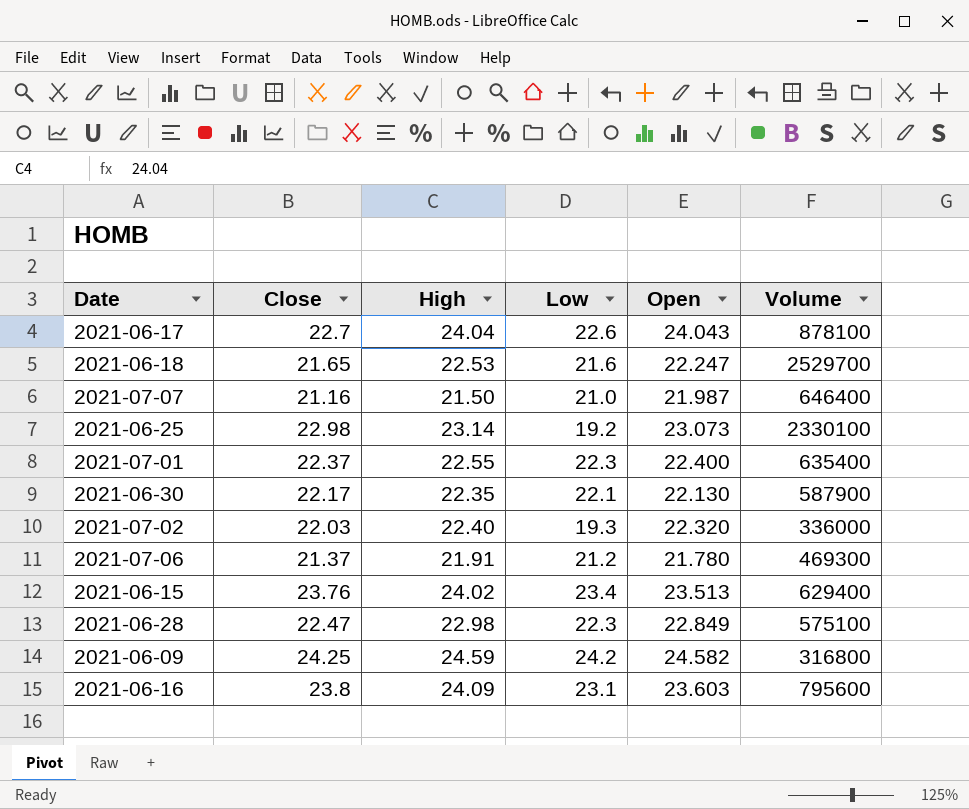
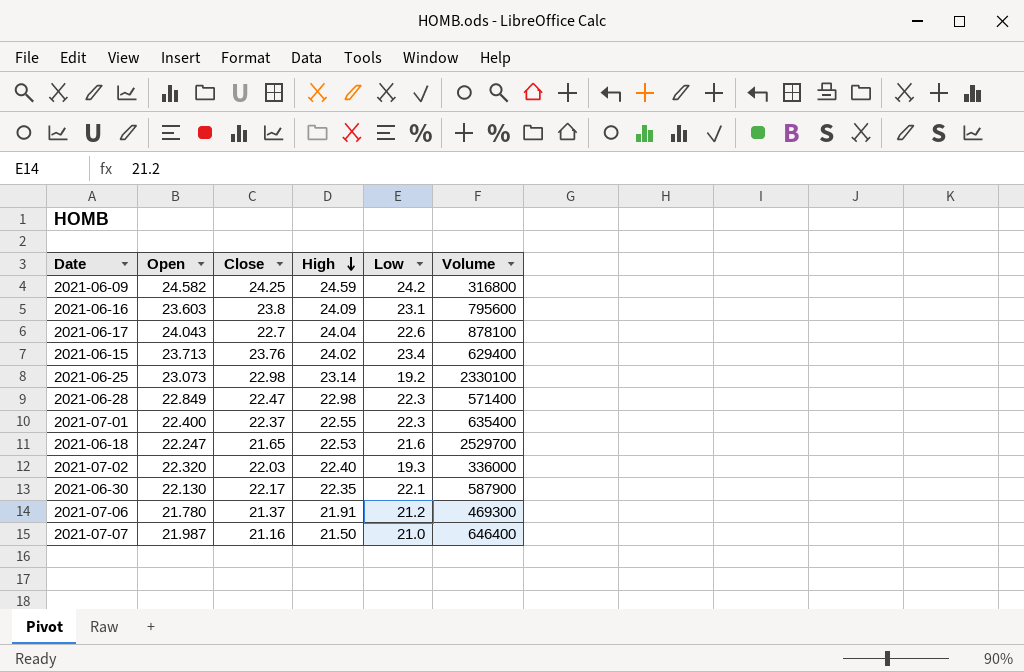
row order: none -> High descending
column Open | position: 5 -> 2
2021-06-15 | Open: 23.513 -> 23.713
2021-06-28 | Volume: 575100 -> 571400

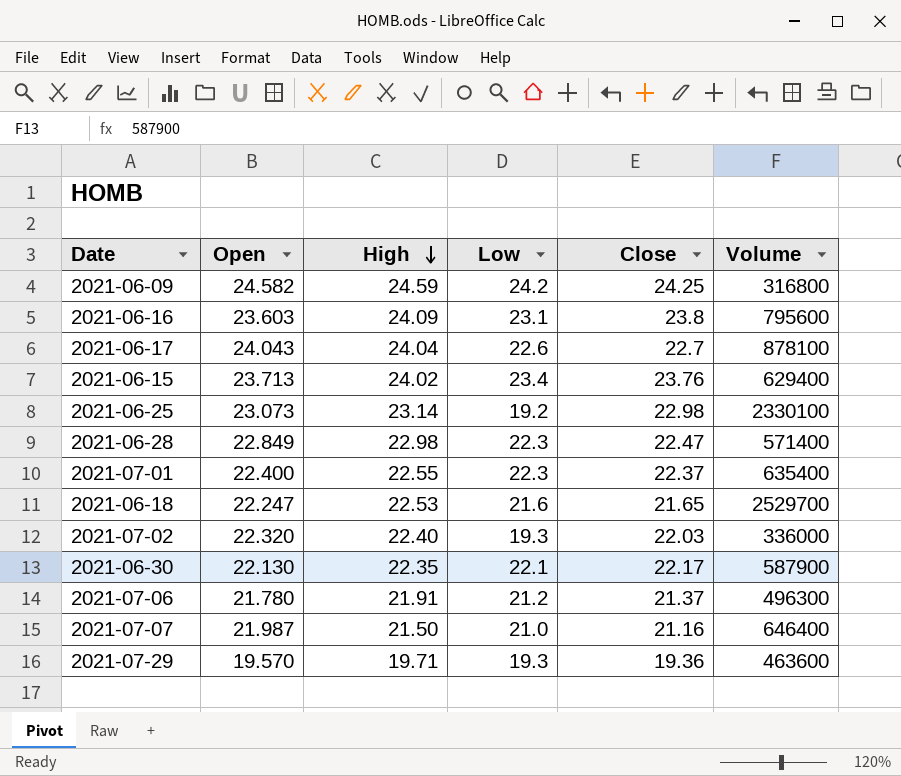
column Close | position: 3 -> 5
2021-07-06 | Volume: 469300 -> 496300
row 2021-07-29: none -> 19.570 | 19.71 | 19.3 | 19.36 | 463600

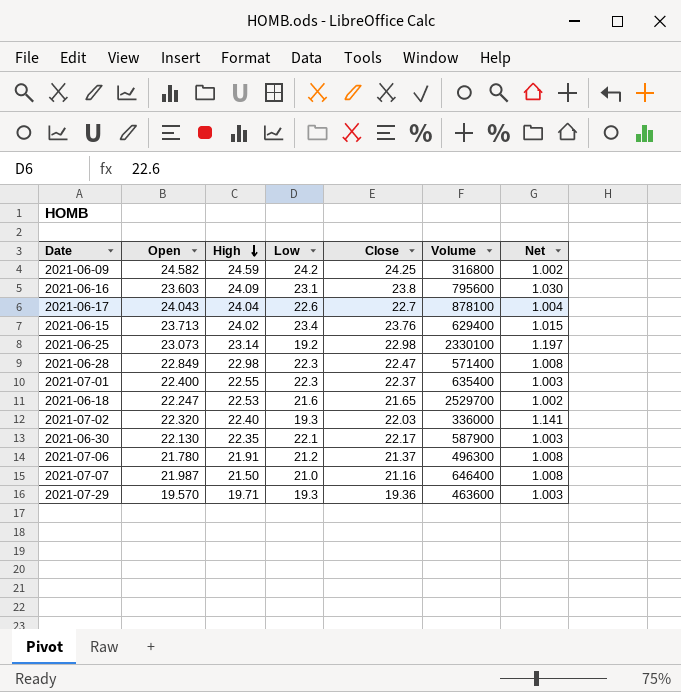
column Net | formula: none -> [Close] / [Low]

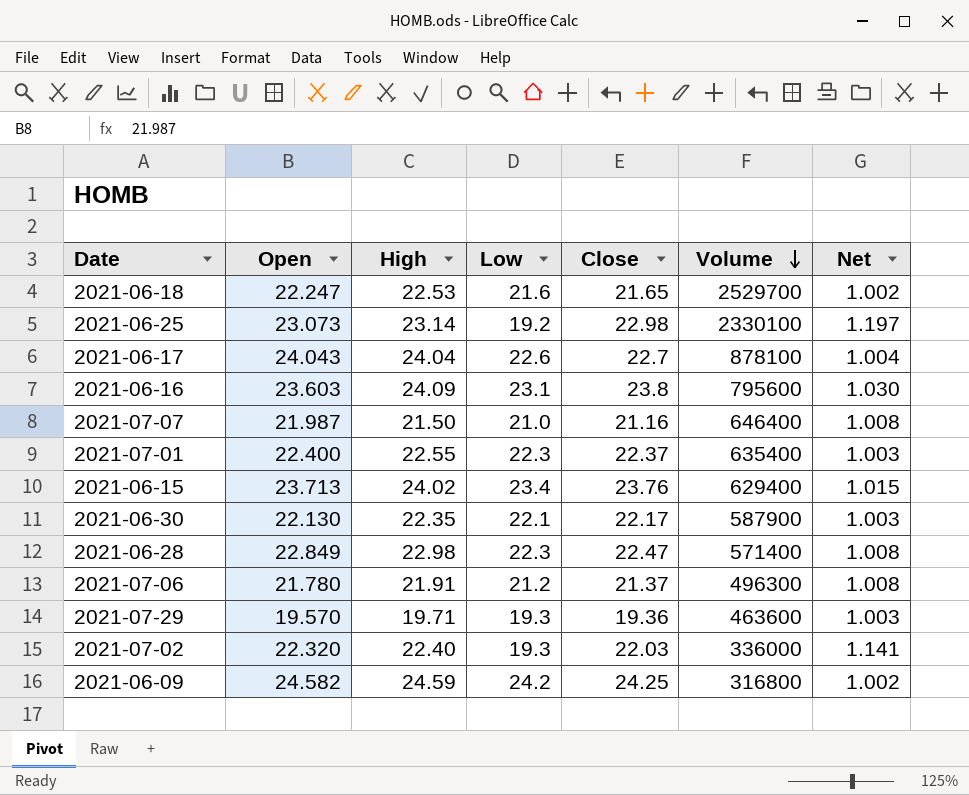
row order: High descending -> Volume descending

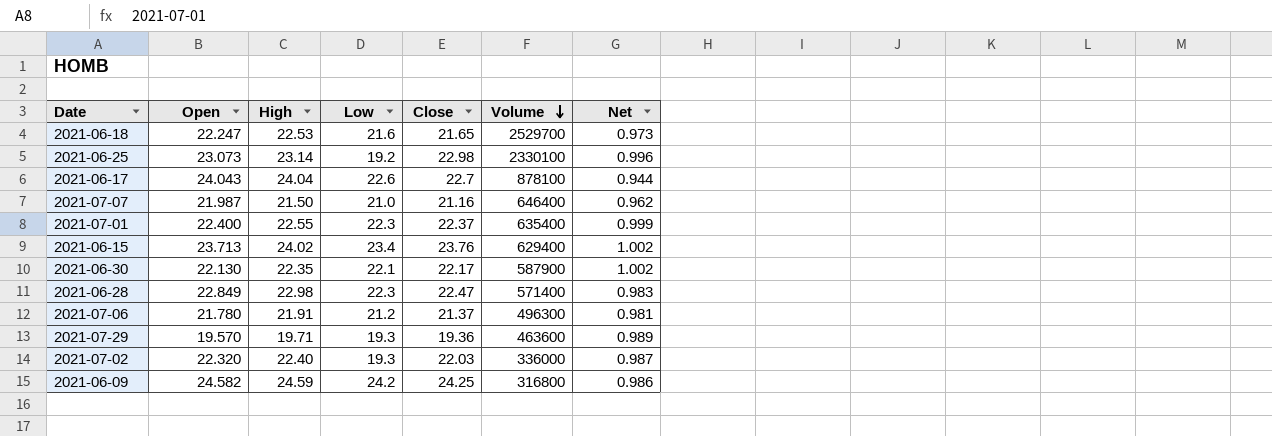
column Net | formula: [Close] / [Low] -> [Close] / [Open]
row 2021-06-16: 23.603 | 24.09 | 23.1 | 23.8 | 795600 | 1.030 -> none

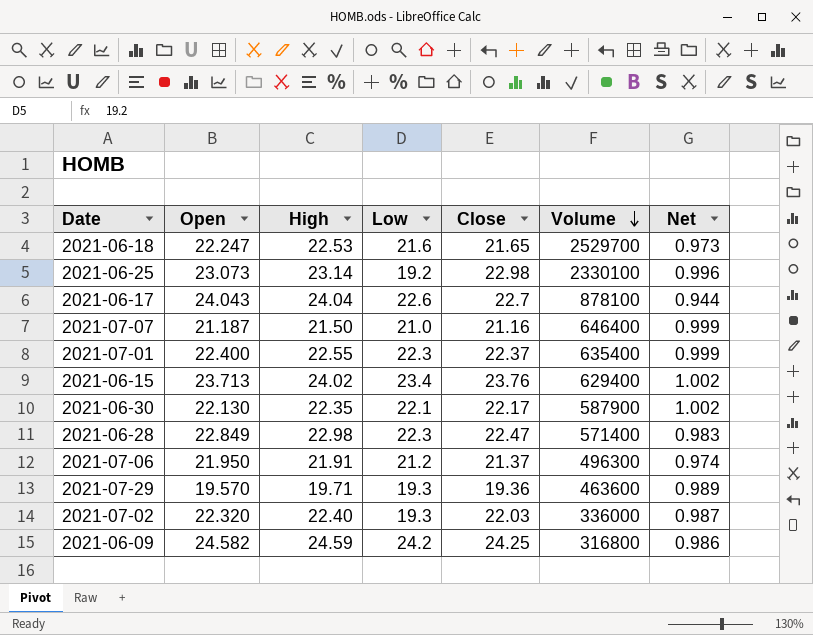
2021-07-07 | Open: 21.987 -> 21.187
2021-07-07 | Net: 0.962 -> 0.999
2021-07-06 | Open: 21.780 -> 21.950
2021-07-06 | Net: 0.981 -> 0.974

